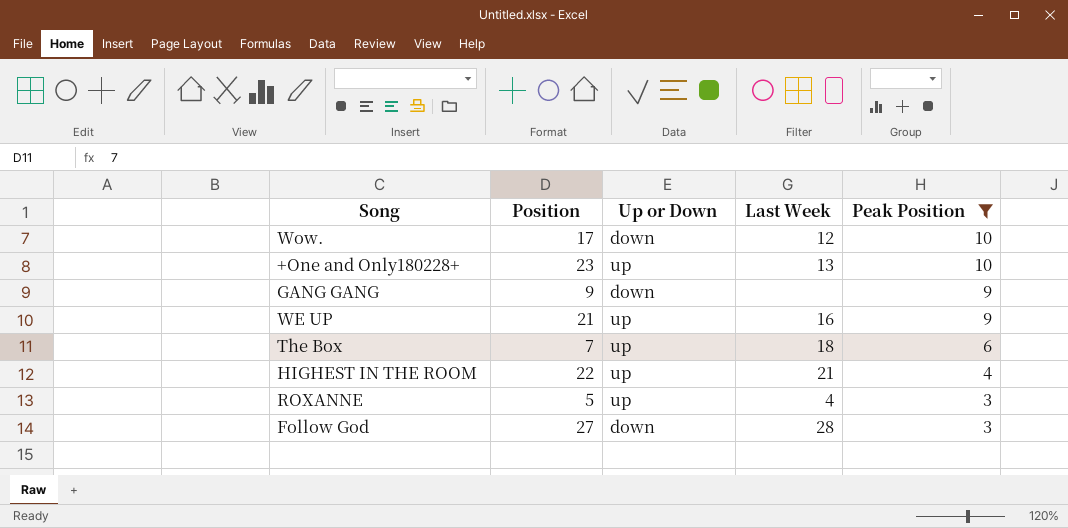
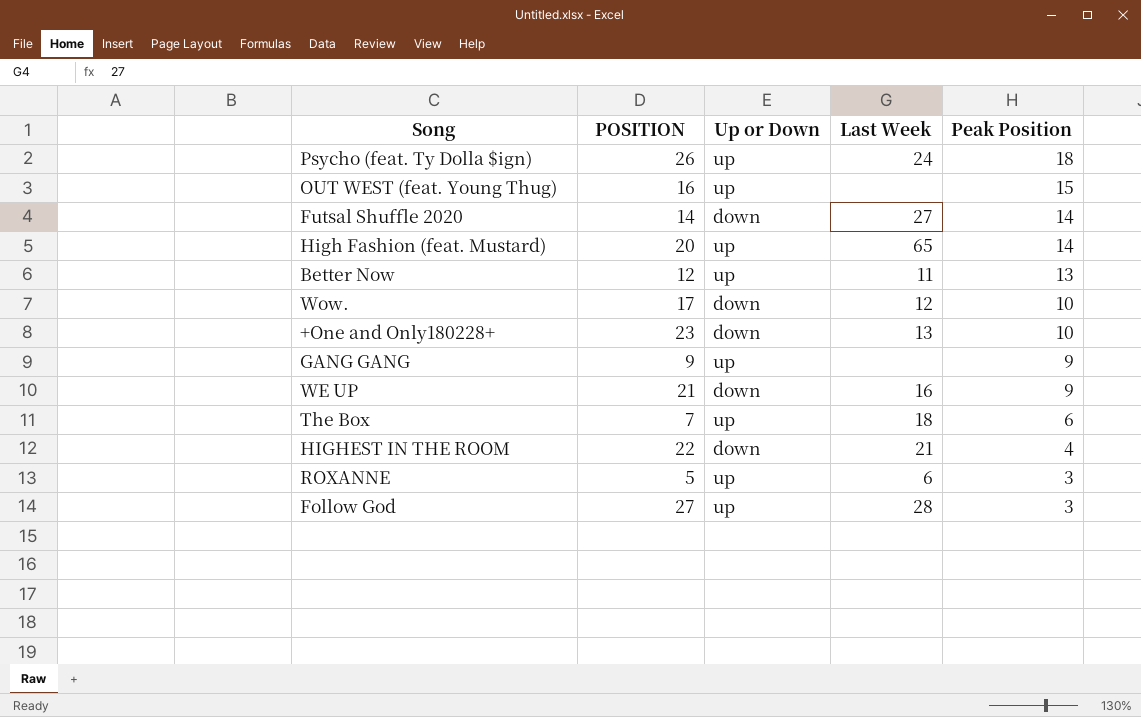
filter: Peak Position <= 10 -> none
column name: Position -> POSITION
+One and Only180228+ | Up or Down: up -> down
GANG GANG | Up or Down: down -> up
WE UP | Up or Down: up -> down
HIGHEST IN THE ROOM | Up or Down: up -> down
ROXANNE | Last Week: 4 -> 6
Follow God | Up or Down: down -> up

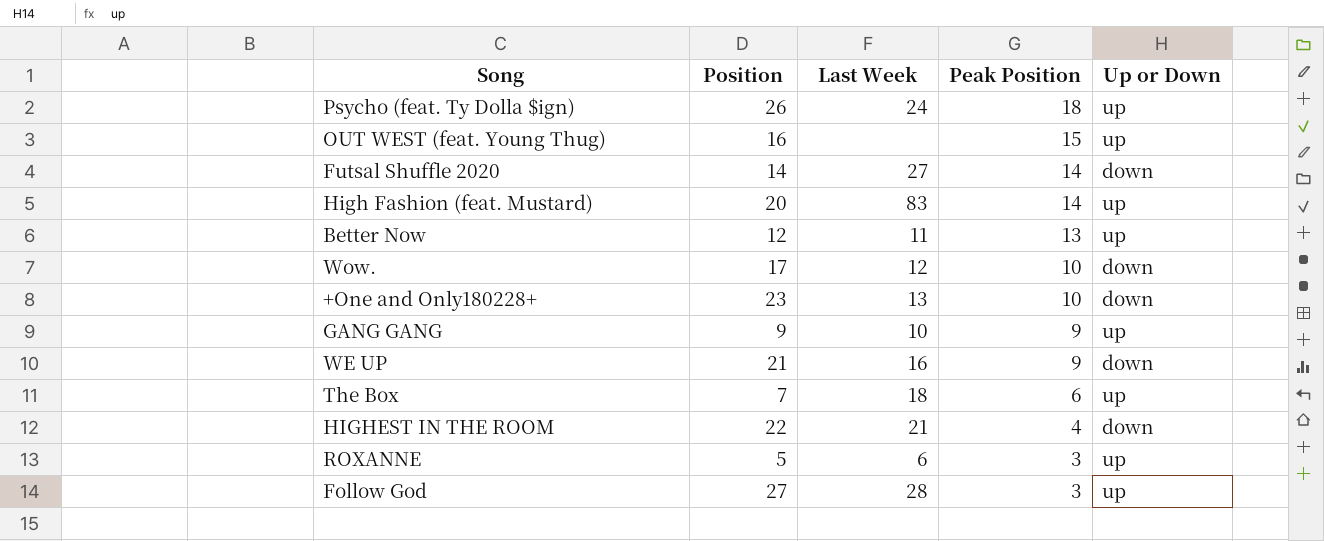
column name: POSITION -> Position
column Up or Down | position: 3 -> 5
High Fashion (feat. Mustard) | Last Week: 65 -> 83
GANG GANG | Last Week: none -> 10

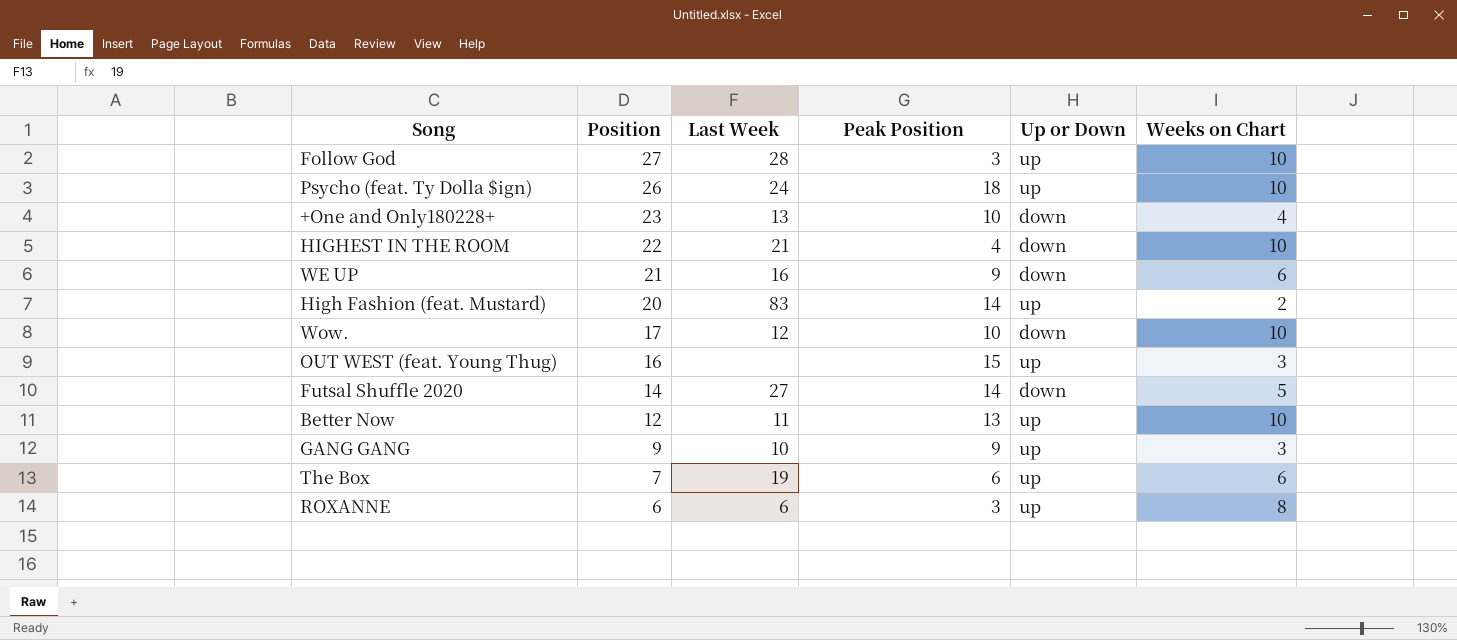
row order: Peak Position descending -> Position descending
column Weeks on Chart | position: none -> 6
The Box | Last Week: 18 -> 19
ROXANNE | Position: 5 -> 6

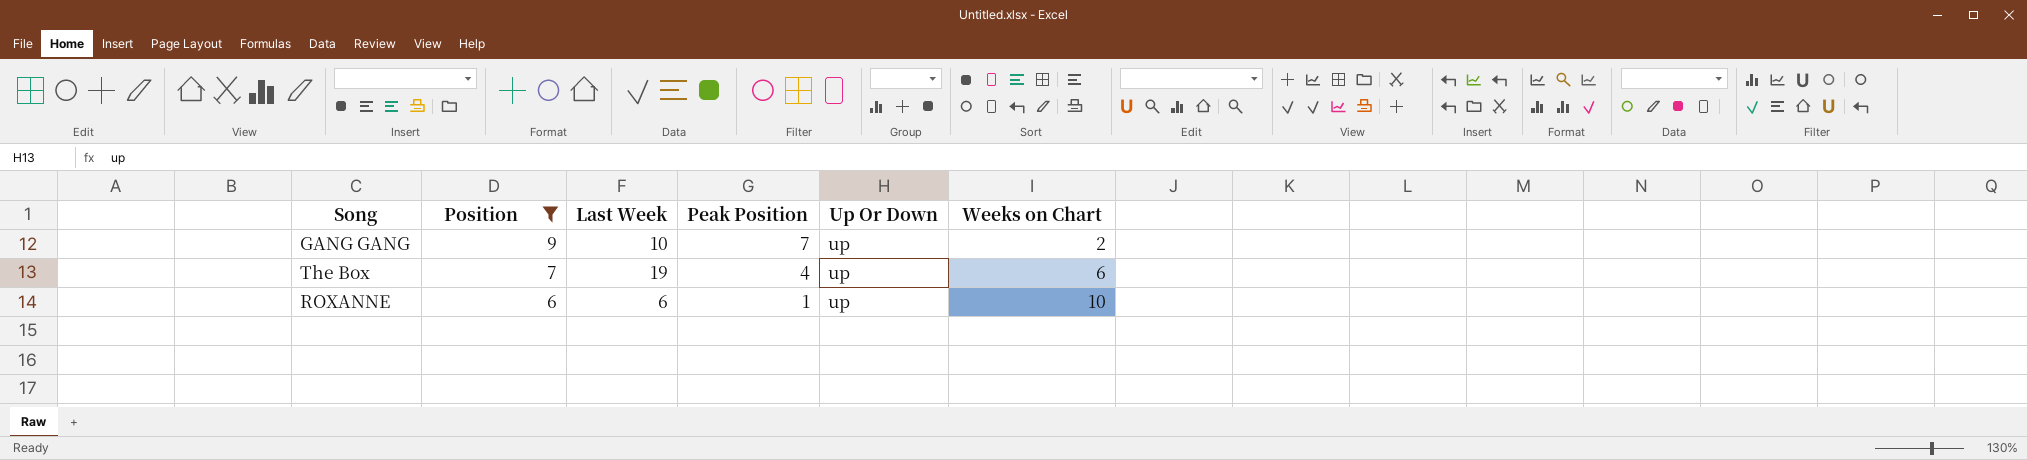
filter: none -> Position <= 9
column name: Up or Down -> Up Or Down
GANG GANG | Peak Position: 9 -> 7
GANG GANG | Weeks on Chart: 3 -> 2
The Box | Peak Position: 6 -> 4
ROXANNE | Peak Position: 3 -> 1
ROXANNE | Weeks on Chart: 8 -> 10

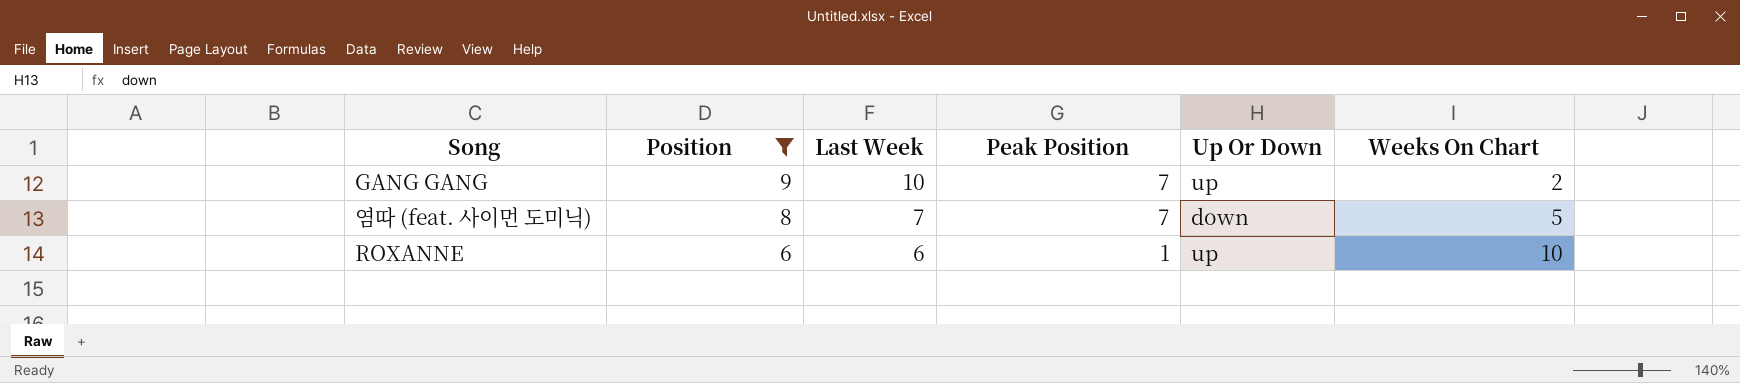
column name: Weeks on Chart -> Weeks On Chart
row The Box: 7 | 19 | 4 | up | 6 -> none
row 염따 (feat. 사이먼 도미닉): none -> 8 | 7 | 7 | down | 5

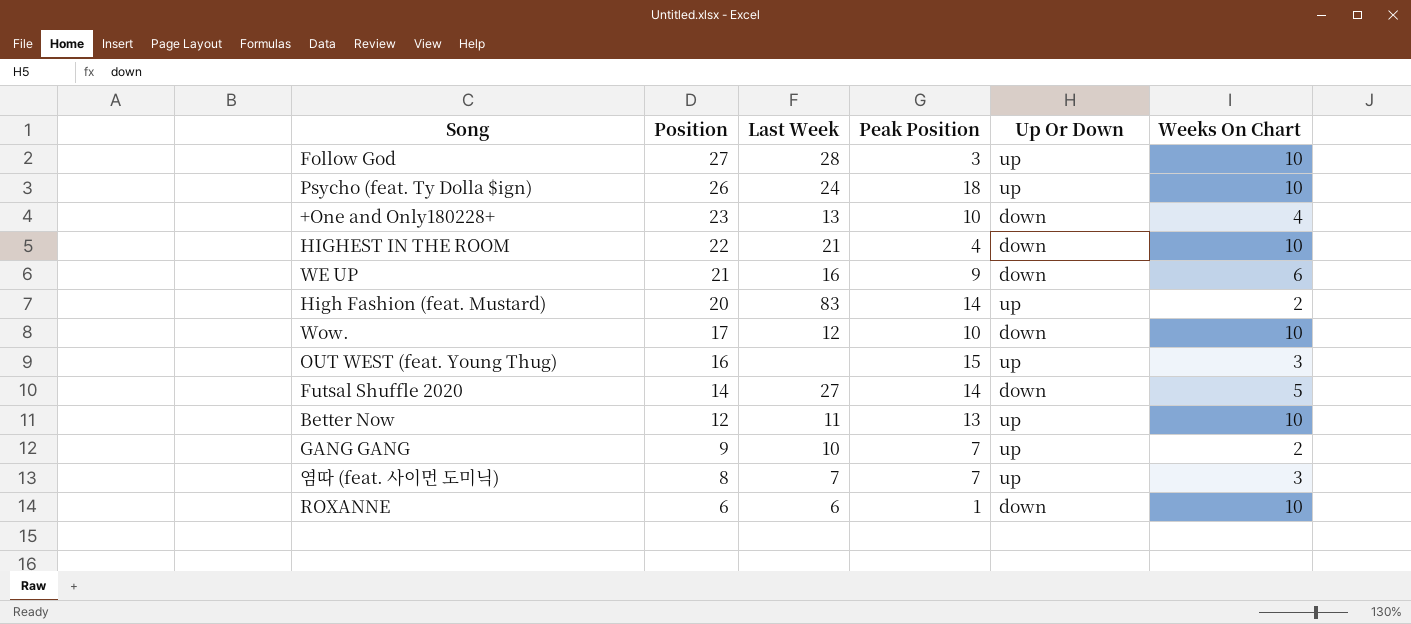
filter: Position <= 9 -> none
염따 (feat. 사이먼 도미닉) | Up Or Down: down -> up
염따 (feat. 사이먼 도미닉) | Weeks On Chart: 5 -> 3
ROXANNE | Up Or Down: up -> down

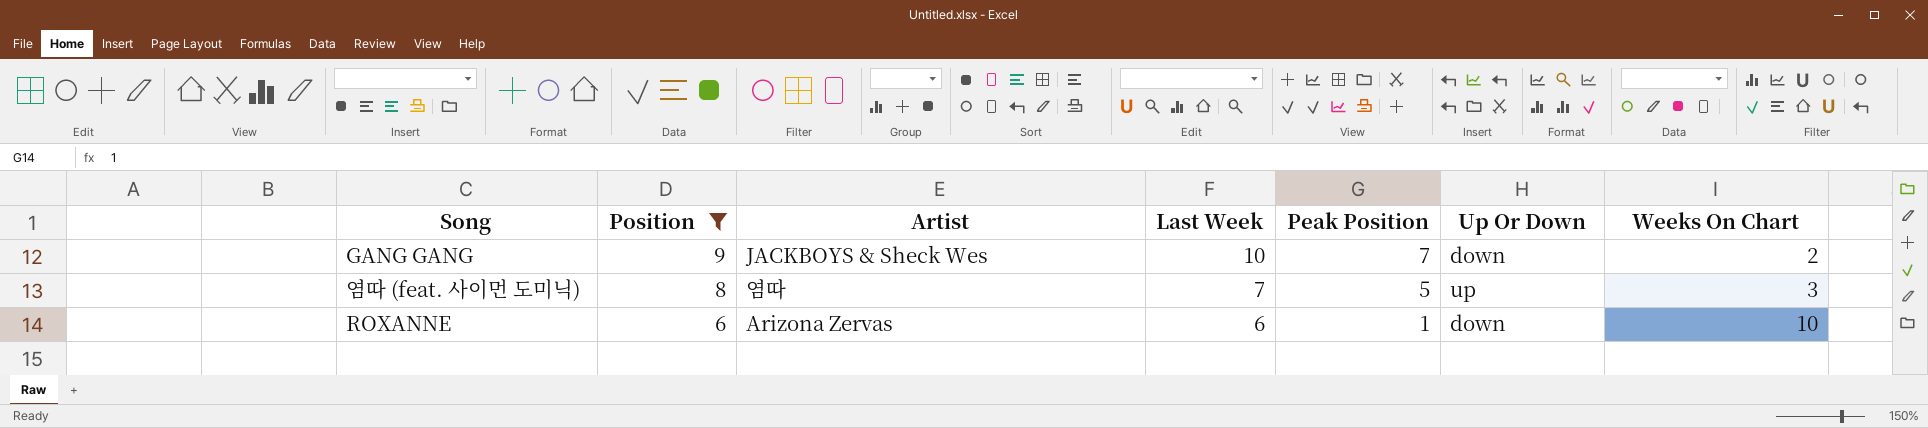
filter: none -> Position <= 9
column Artist | position: none -> 3
GANG GANG | Up Or Down: up -> down
염따 (feat. 사이먼 도미닉) | Peak Position: 7 -> 5

